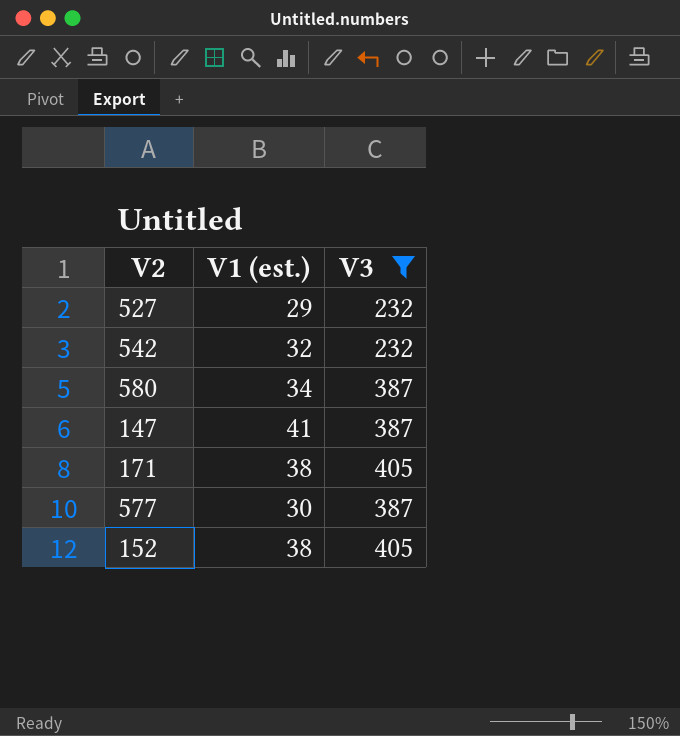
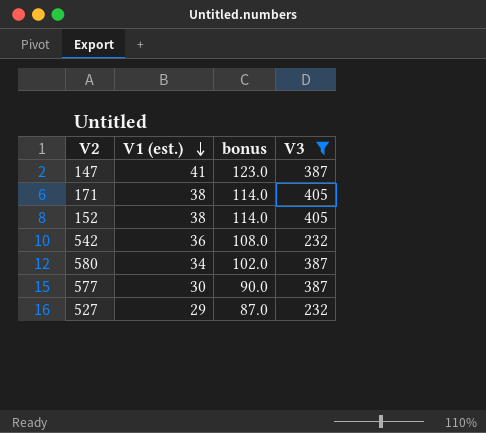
row order: none -> V1 (est.) descending
column bonus | formula: none -> [V1 (est.)] * 3
542 | V1 (est.): 32 -> 36

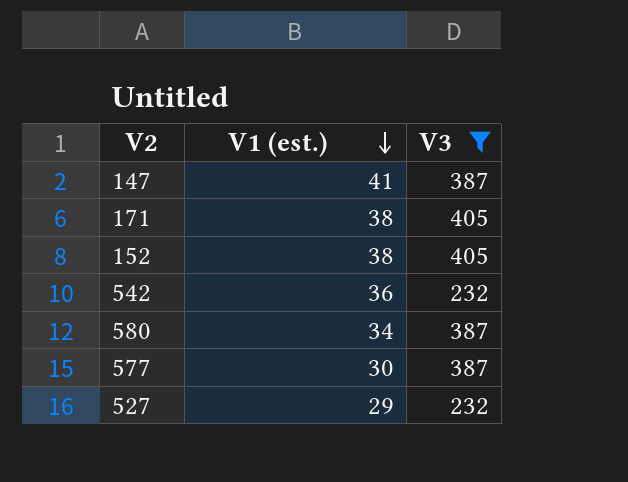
column bonus | formula: [V1 (est.)] * 3 -> none

